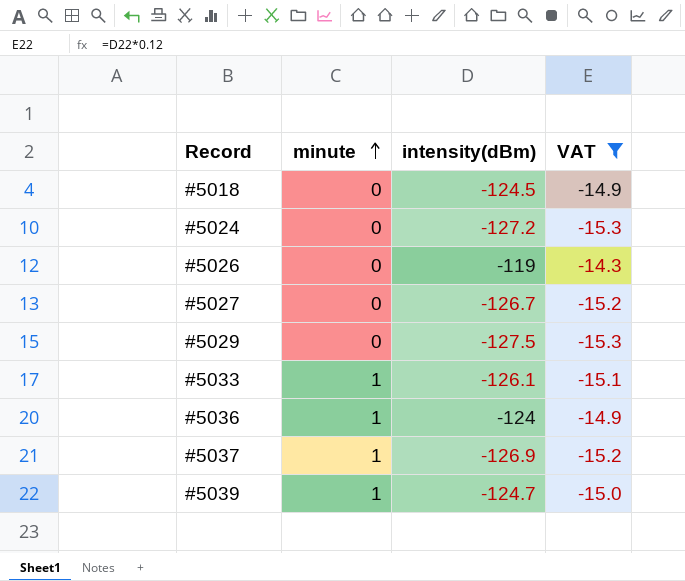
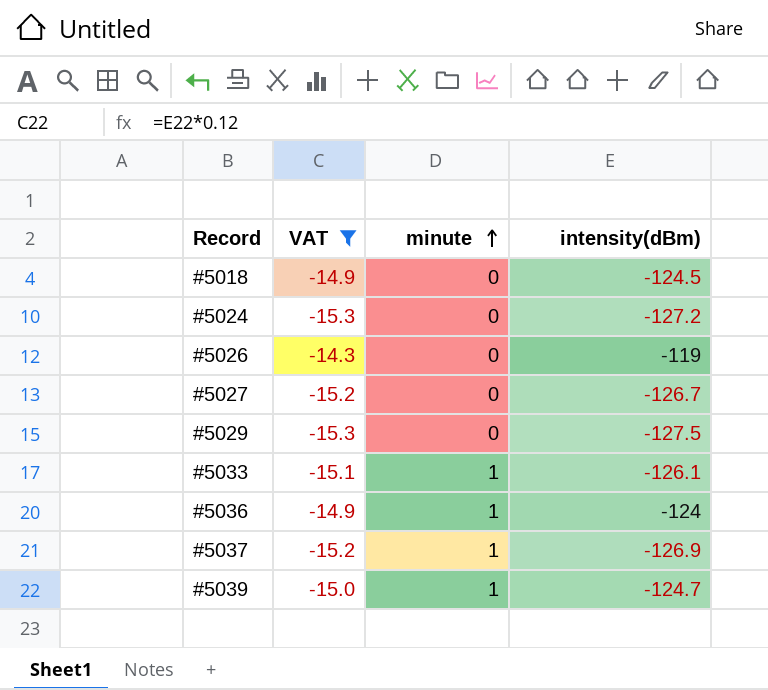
column VAT | position: 4 -> 2

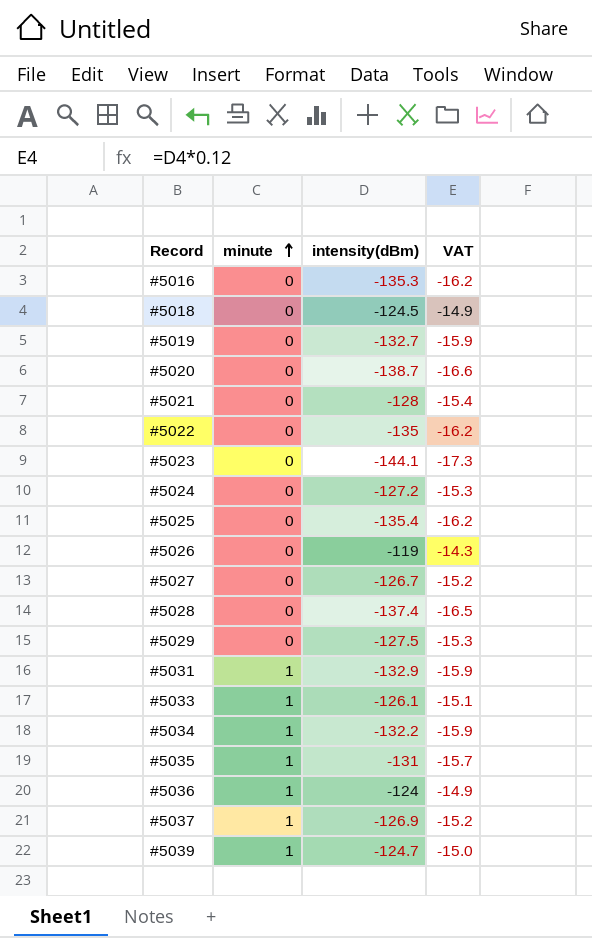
filter: VAT >= -15.3 -> none
column VAT | position: 2 -> 4

